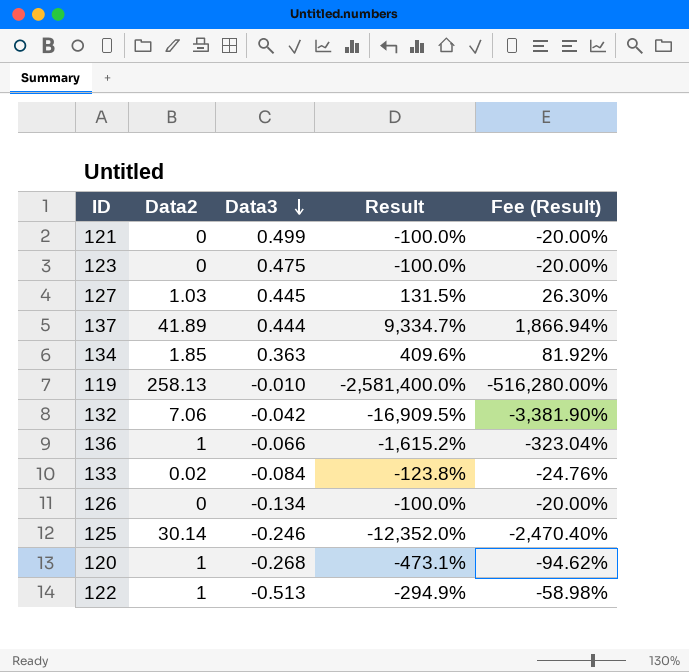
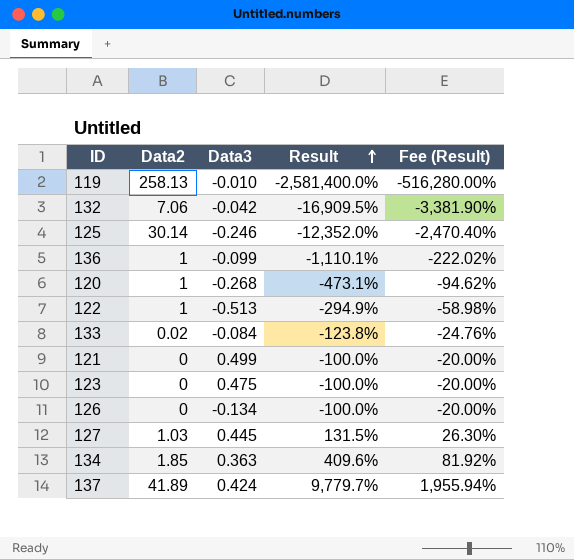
row order: Data3 descending -> Result ascending
136 | Data3: -0.066 -> -0.099
136 | Result: -1,615.2% -> -1,110.1%
136 | Fee (Result): -323.04% -> -222.02%
137 | Data3: 0.444 -> 0.424
137 | Result: 9,334.7% -> 9,779.7%
137 | Fee (Result): 1,866.94% -> 1,955.94%

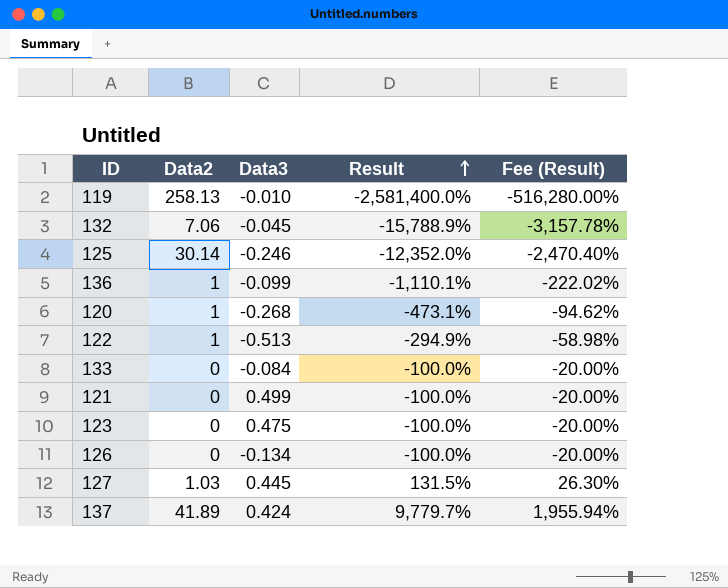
row 134: 1.85 | 0.363 | 409.6% | 81.92% -> none
132 | Data3: -0.042 -> -0.045
132 | Result: -16,909.5% -> -15,788.9%
132 | Fee (Result): -3,381.90% -> -3,157.78%
133 | Data2: 0.02 -> 0
133 | Result: -123.8% -> -100.0%
133 | Fee (Result): -24.76% -> -20.00%

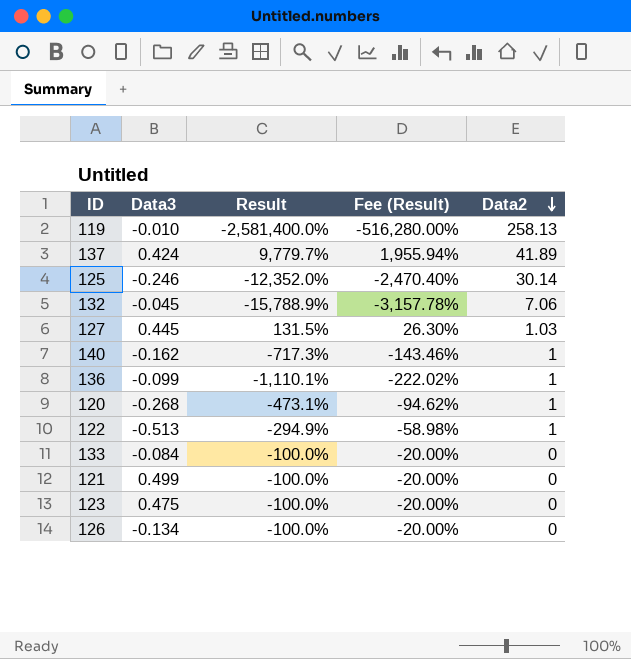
row order: Result ascending -> Data2 descending
column Data2 | position: 2 -> 5
row 140: none -> -0.162 | -717.3% | -143.46% | 1

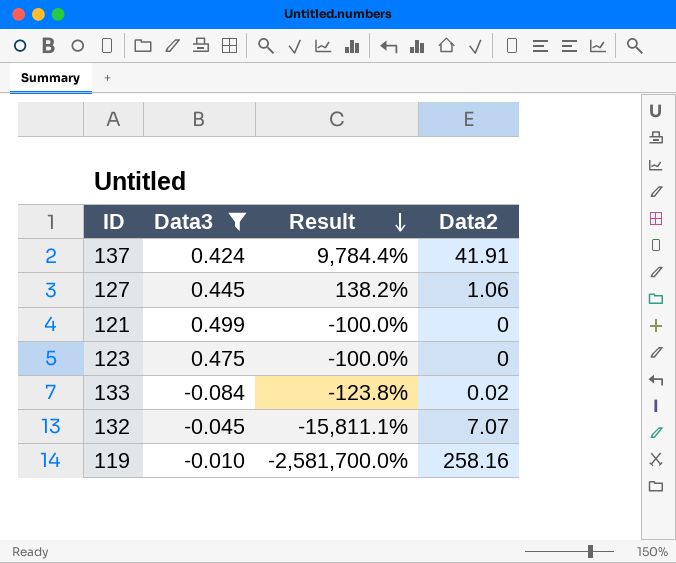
filter: none -> Data3 >= -0.084
row order: Data2 descending -> Result descending
column Fee (Result) | formula: [Result] * 0.2 -> none
137 | Result: 9,779.7% -> 9,784.4%
137 | Data2: 41.89 -> 41.91
127 | Result: 131.5% -> 138.2%
127 | Data2: 1.03 -> 1.06
133 | Result: -100.0% -> -123.8%
133 | Data2: 0 -> 0.02
132 | Result: -15,788.9% -> -15,811.1%
132 | Data2: 7.06 -> 7.07
119 | Result: -2,581,400.0% -> -2,581,700.0%
119 | Data2: 258.13 -> 258.16

